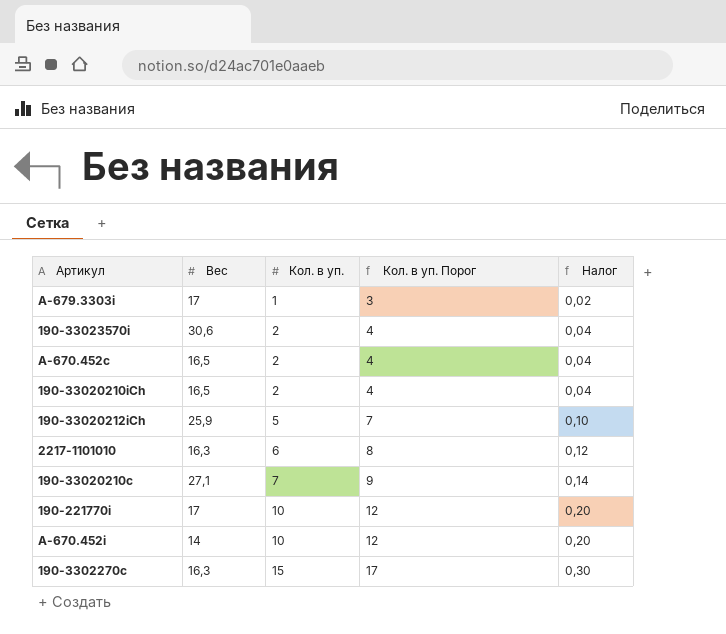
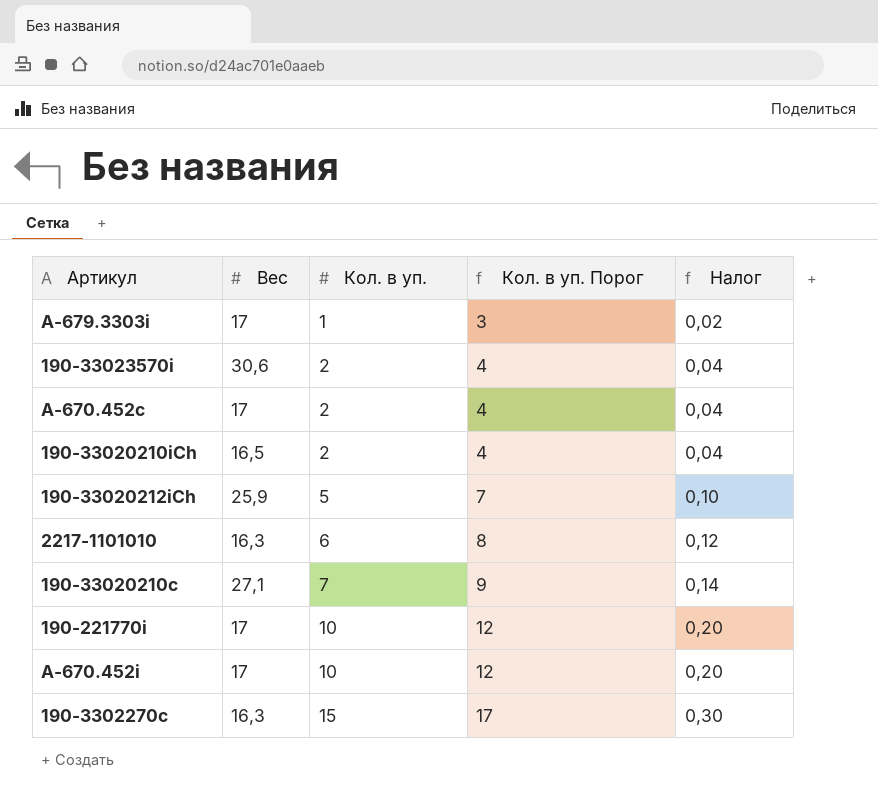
A-670.452c | Вес: 16,5 -> 17
A-670.452i | Вес: 14 -> 17

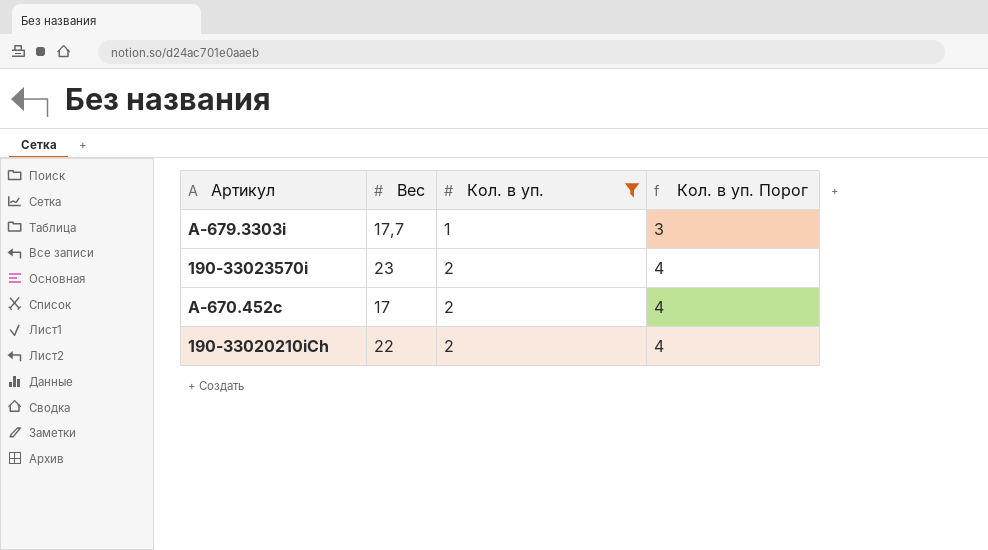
filter: none -> Кол. в уп. <= 2
column Налог | formula: [Кол. в уп.] * 0,02 -> none
A-679.3303i | Вес: 17 -> 17,7
190-33023570i | Вес: 30,6 -> 23
190-33020210iCh | Вес: 16,5 -> 22

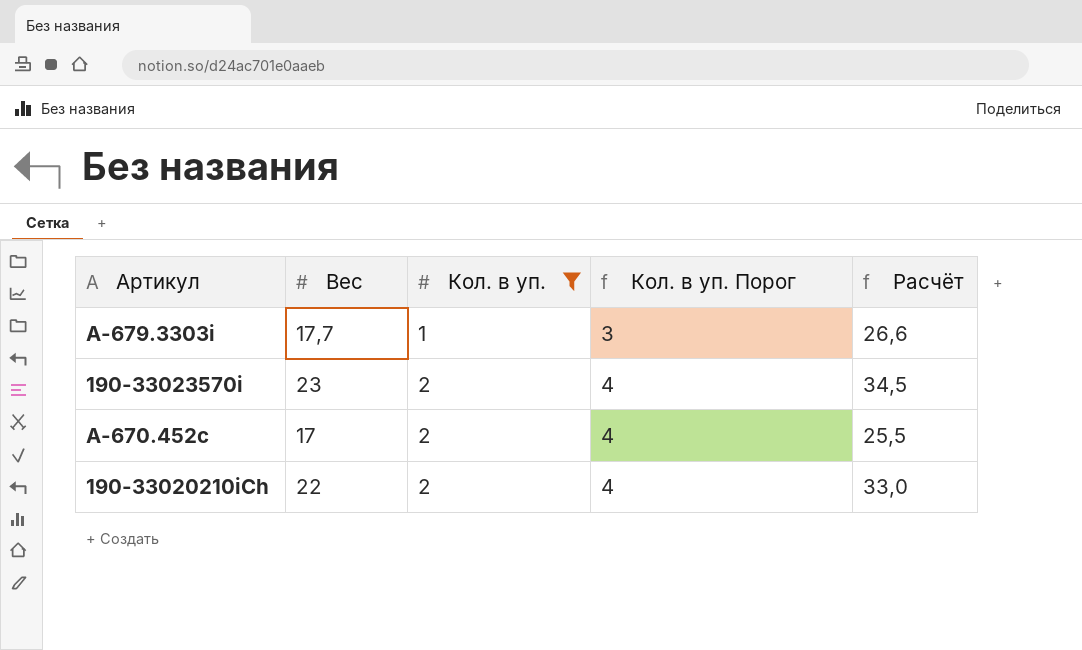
column Расчёт | formula: none -> [Вес] * 1,5

